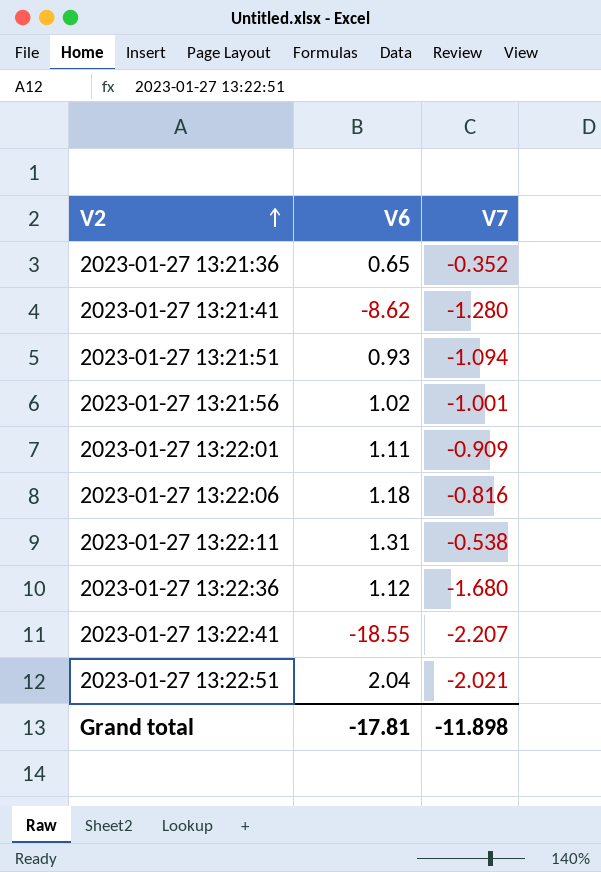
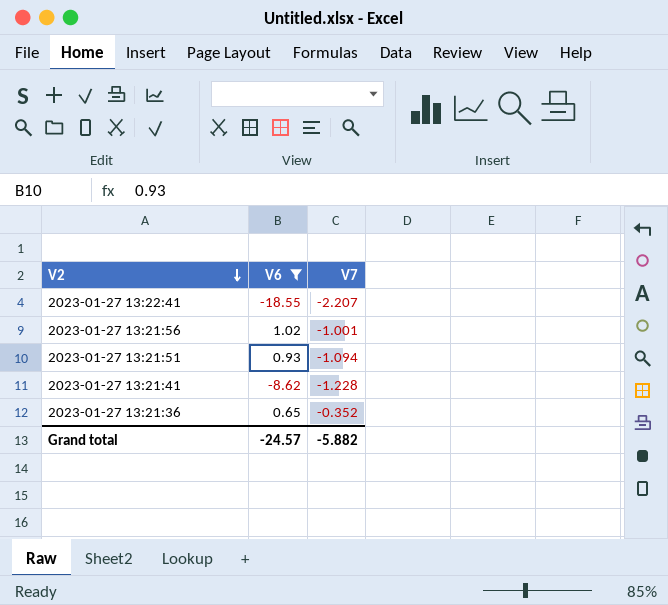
filter: none -> V6 <= 1.02
row order: V2 ascending -> V2 descending
2023-01-27 13:21:41 | V7: -1.280 -> -1.228
Grand total | V6: -17.81 -> -24.57
Grand total | V7: -11.898 -> -5.882

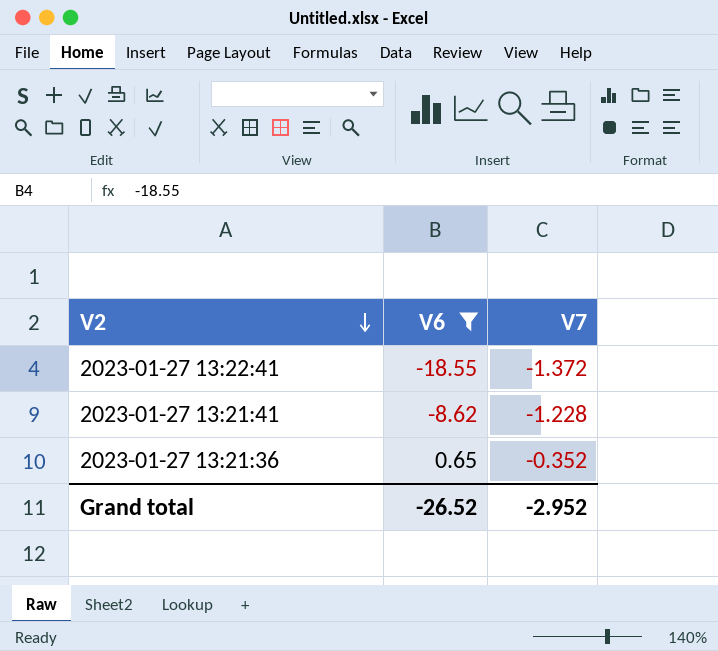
row 2023-01-27 13:21:56: 1.02 | -1.001 -> none
row 2023-01-27 13:21:51: 0.93 | -1.094 -> none
2023-01-27 13:22:41 | V7: -2.207 -> -1.372
Grand total | V6: -24.57 -> -26.52
Grand total | V7: -5.882 -> -2.952

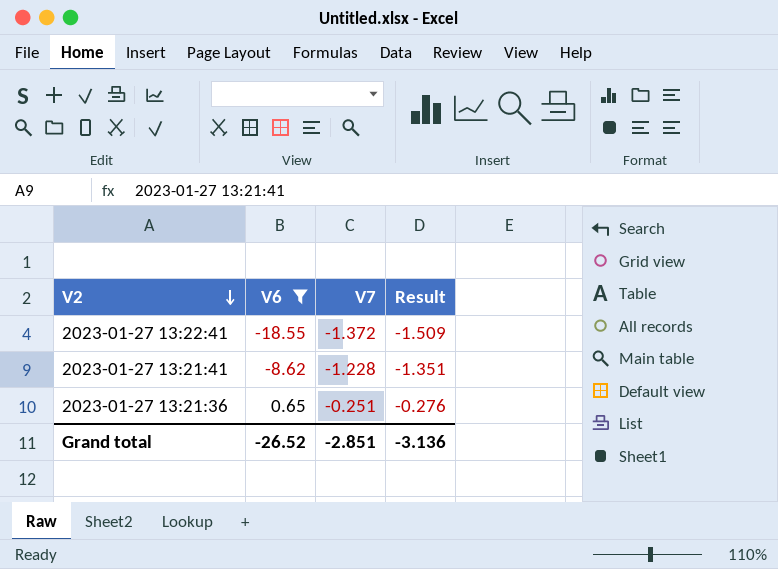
column Result | formula: none -> [V7] * 1.1
2023-01-27 13:21:36 | V7: -0.352 -> -0.251
Grand total | V7: -2.952 -> -2.851

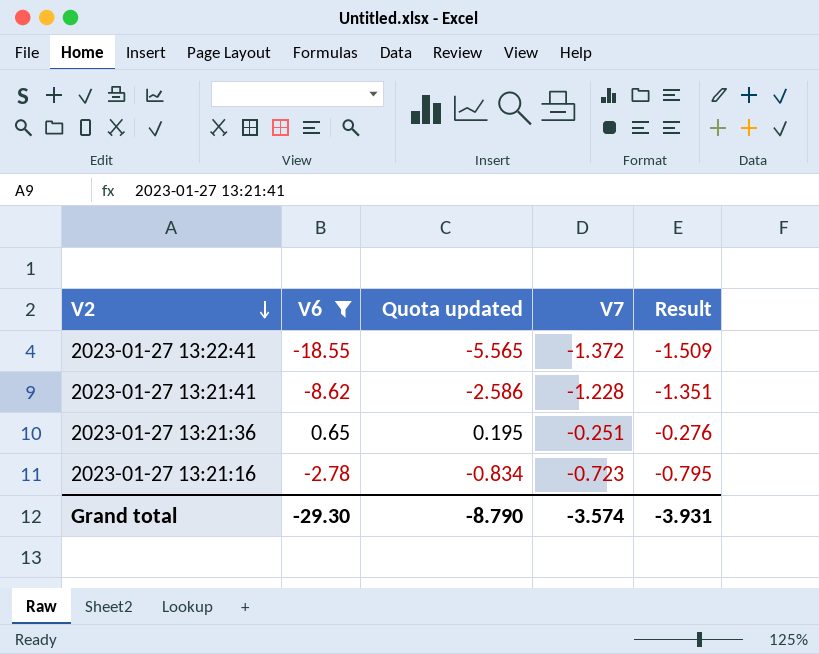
column Quota updated | formula: none -> [V6] * 0.3
row 2023-01-27 13:21:16: none -> -2.78 | -0.834 | -0.723 | -0.795
Grand total | V6: -26.52 -> -29.30
Grand total | V7: -2.851 -> -3.574
Grand total | Result: -3.136 -> -3.931

